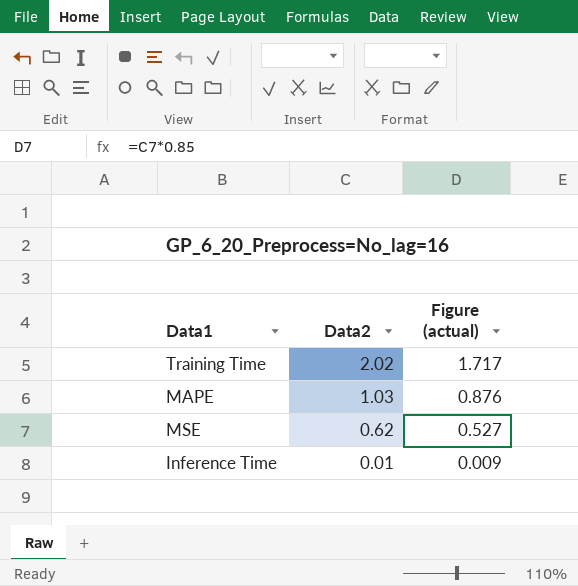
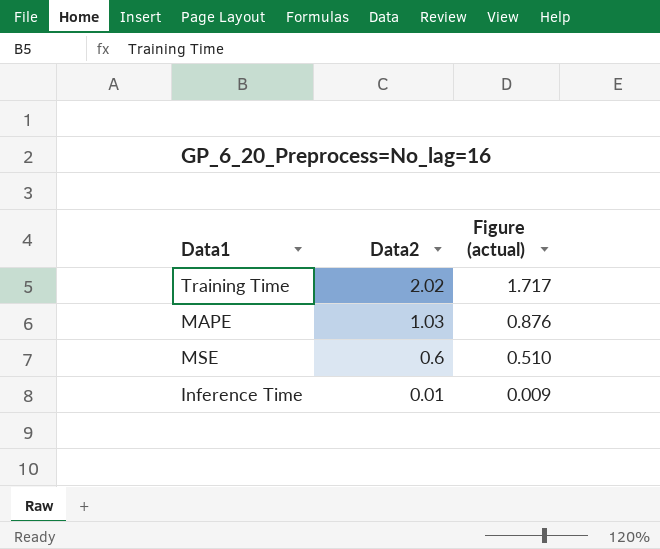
MSE | Data2: 0.62 -> 0.6
MSE | Figure (actual): 0.527 -> 0.510

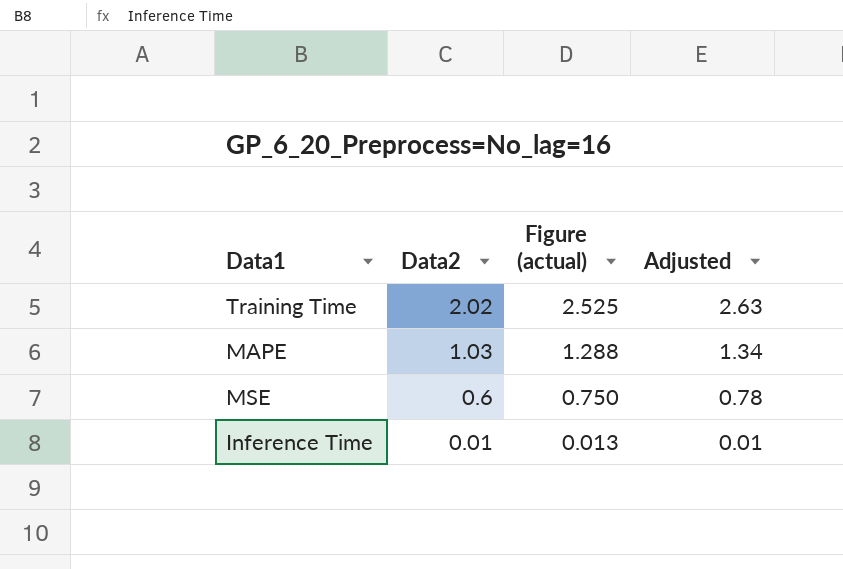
column Figure (actual) | formula: [Data2] * 0.85 -> [Data2] * 1.25
column Adjusted | formula: none -> [Data2] * 1.3

